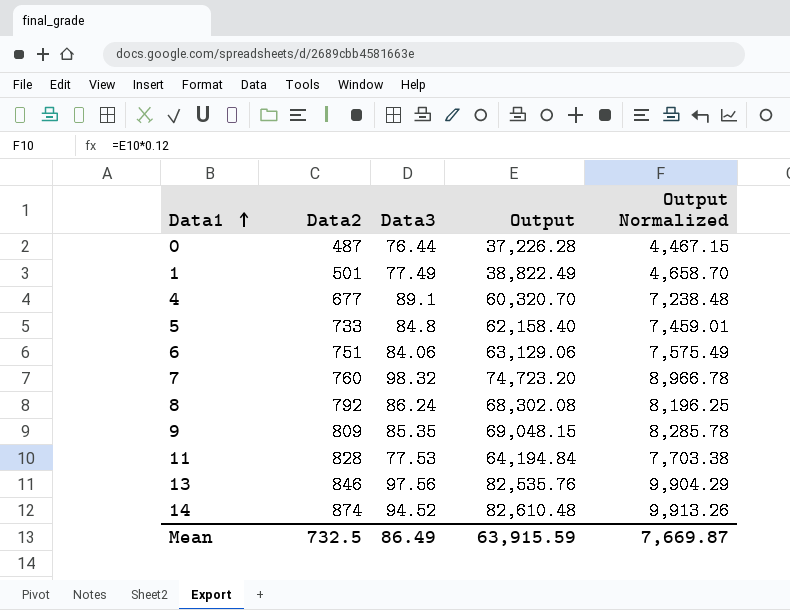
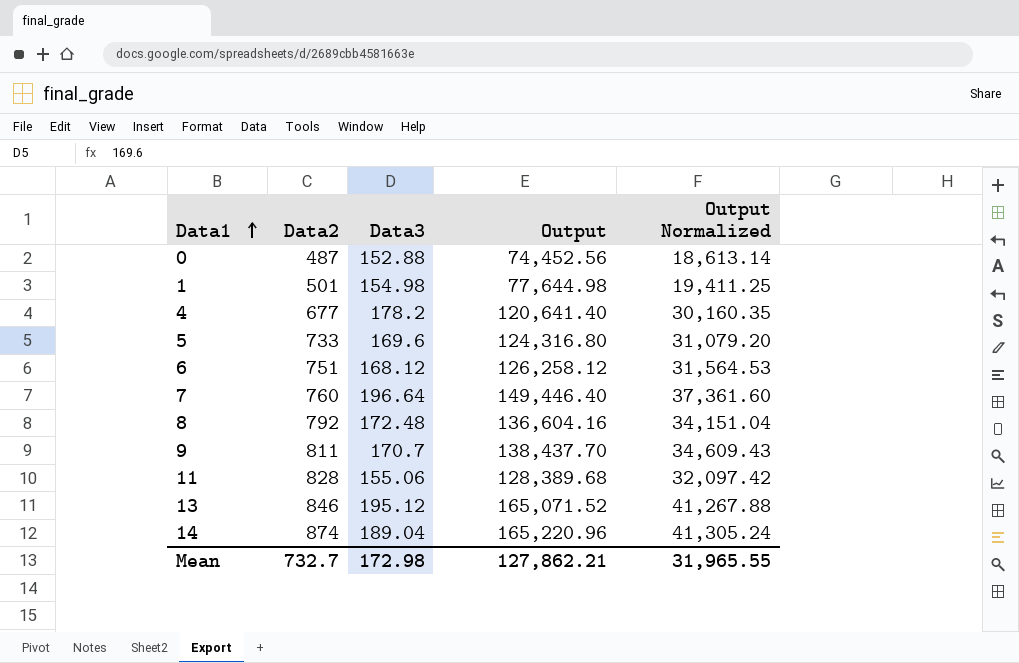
column Output Normalized | formula: [Output] * 0.12 -> [Output] * 0.25
0 | Data3: 76.44 -> 152.88
0 | Output: 37,226.28 -> 74,452.56
1 | Data3: 77.49 -> 154.98
1 | Output: 38,822.49 -> 77,644.98
4 | Data3: 89.1 -> 178.2
4 | Output: 60,320.70 -> 120,641.40
5 | Data3: 84.8 -> 169.6
5 | Output: 62,158.40 -> 124,316.80
6 | Data3: 84.06 -> 168.12
6 | Output: 63,129.06 -> 126,258.12
7 | Data3: 98.32 -> 196.64
7 | Output: 74,723.20 -> 149,446.40
8 | Data3: 86.24 -> 172.48
8 | Output: 68,302.08 -> 136,604.16
9 | Data2: 809 -> 811
9 | Data3: 85.35 -> 170.7
9 | Output: 69,048.15 -> 138,437.70
11 | Data3: 77.53 -> 155.06
11 | Output: 64,194.84 -> 128,389.68
13 | Data3: 97.56 -> 195.12
13 | Output: 82,535.76 -> 165,071.52
14 | Data3: 94.52 -> 189.04
14 | Output: 82,610.48 -> 165,220.96
Mean | Data2: 732.5 -> 732.7
Mean | Data3: 86.49 -> 172.98
Mean | Output: 63,915.59 -> 127,862.21
Mean | Output Normalized: 7,669.87 -> 31,965.55

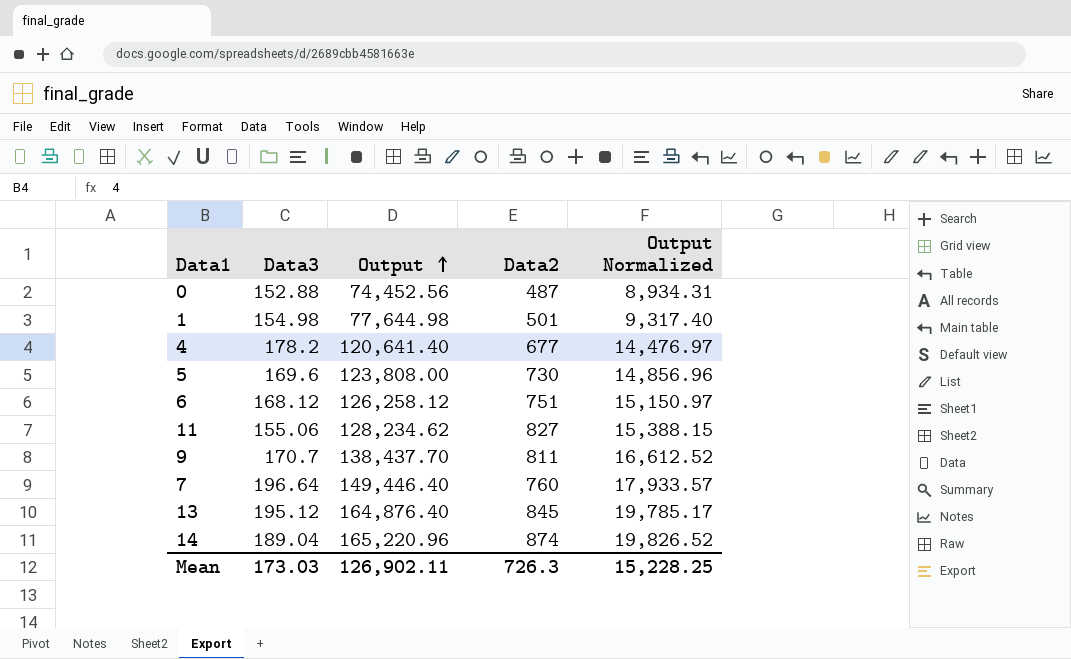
row order: Data1 ascending -> Output ascending
column Data2 | position: 2 -> 4
column Output Normalized | formula: [Output] * 0.25 -> [Output] * 0.12
row 8: 792 | 172.48 | 136,604.16 | 34,151.04 -> none
5 | Output: 124,316.80 -> 123,808.00
5 | Data2: 733 -> 730
11 | Output: 128,389.68 -> 128,234.62
11 | Data2: 828 -> 827
13 | Output: 165,071.52 -> 164,876.40
13 | Data2: 846 -> 845
Mean | Data3: 172.98 -> 173.03
Mean | Output: 127,862.21 -> 126,902.11
Mean | Data2: 732.7 -> 726.3
Mean | Output Normalized: 31,965.55 -> 15,228.25

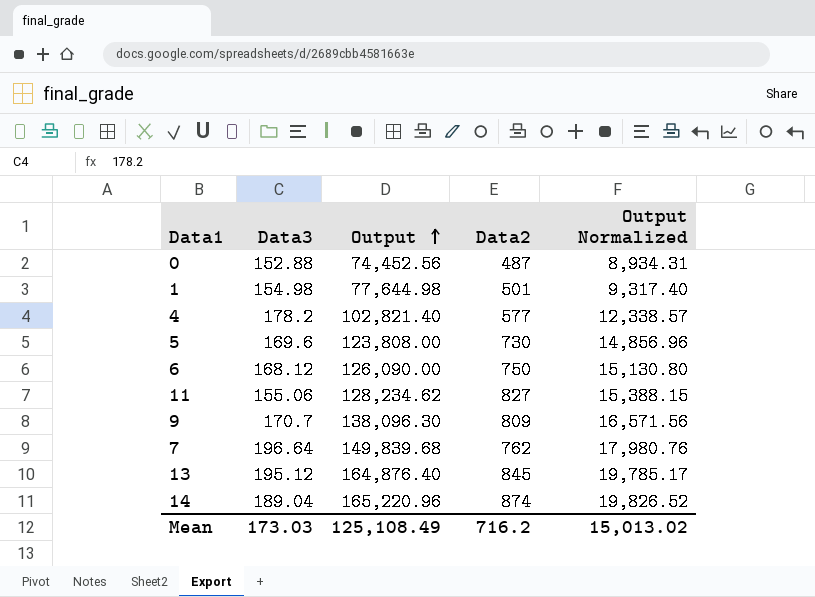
4 | Output: 120,641.40 -> 102,821.40
4 | Data2: 677 -> 577
4 | Output Normalized: 14,476.97 -> 12,338.57
6 | Output: 126,258.12 -> 126,090.00
6 | Data2: 751 -> 750
6 | Output Normalized: 15,150.97 -> 15,130.80
9 | Output: 138,437.70 -> 138,096.30
9 | Data2: 811 -> 809
9 | Output Normalized: 16,612.52 -> 16,571.56
7 | Output: 149,446.40 -> 149,839.68
7 | Data2: 760 -> 762
7 | Output Normalized: 17,933.57 -> 17,980.76
Mean | Output: 126,902.11 -> 125,108.49
Mean | Data2: 726.3 -> 716.2
Mean | Output Normalized: 15,228.25 -> 15,013.02

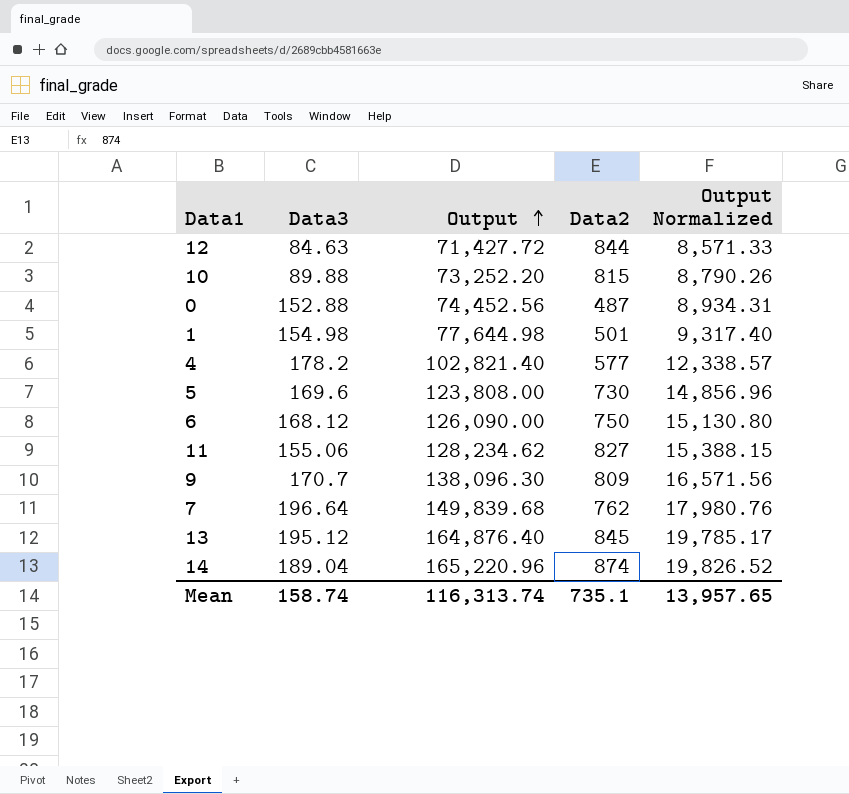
row 12: none -> 84.63 | 71,427.72 | 844 | 8,571.33
row 10: none -> 89.88 | 73,252.20 | 815 | 8,790.26
Mean | Data3: 173.03 -> 158.74
Mean | Output: 125,108.49 -> 116,313.74
Mean | Data2: 716.2 -> 735.1
Mean | Output Normalized: 15,013.02 -> 13,957.65

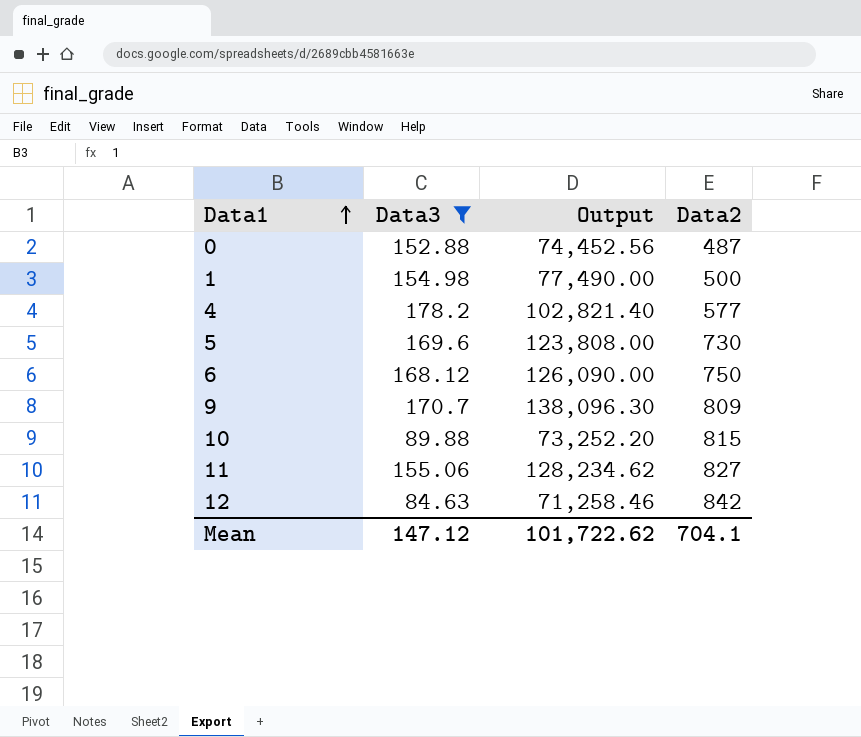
filter: none -> Data3 <= 178.2
row order: Output ascending -> Data1 ascending
column Output Normalized | formula: [Output] * 0.12 -> none
1 | Output: 77,644.98 -> 77,490.00
1 | Data2: 501 -> 500
12 | Output: 71,427.72 -> 71,258.46
12 | Data2: 844 -> 842
Mean | Data3: 158.74 -> 147.12
Mean | Output: 116,313.74 -> 101,722.62
Mean | Data2: 735.1 -> 704.1

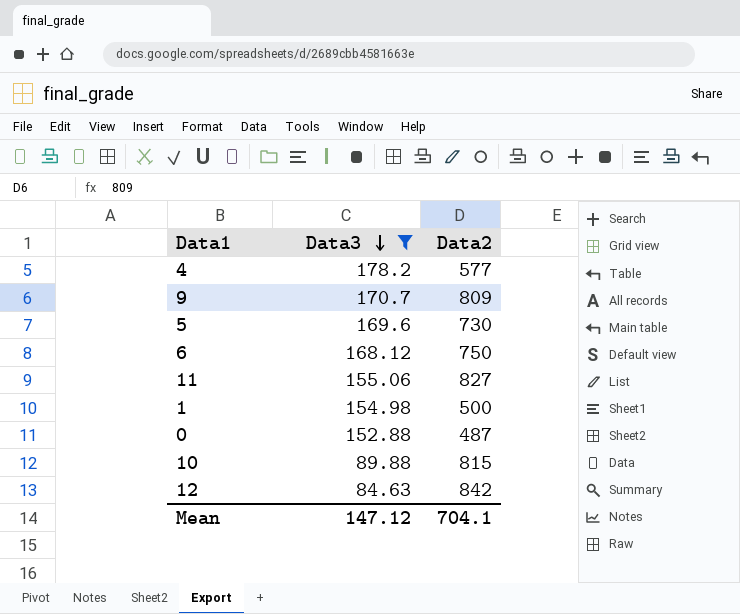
row order: Data1 ascending -> Data3 descending
column Output | formula: [Data3] * [Data2] -> none

